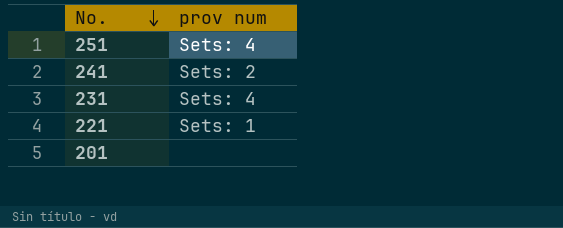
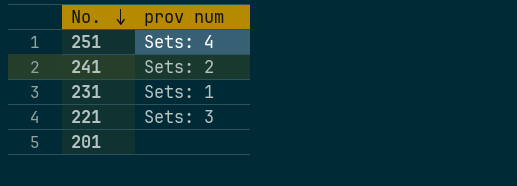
231 | prov num: Sets: 4 -> Sets: 1
221 | prov num: Sets: 1 -> Sets: 3

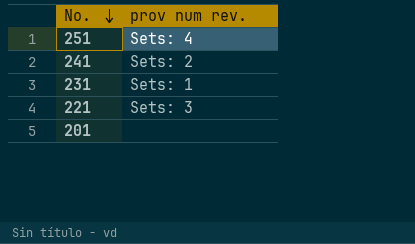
column name: prov num -> prov num rev.

